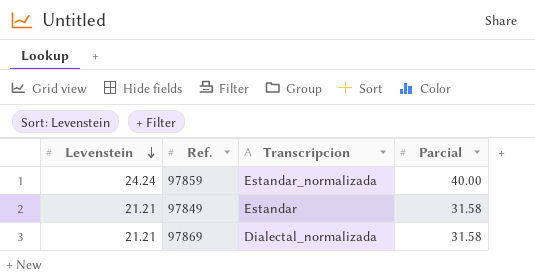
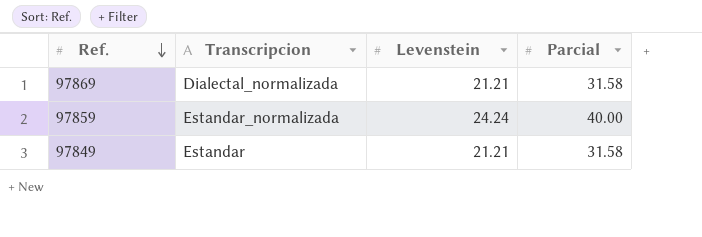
row order: Levenstein descending -> Ref. descending
column Levenstein | position: 1 -> 3

